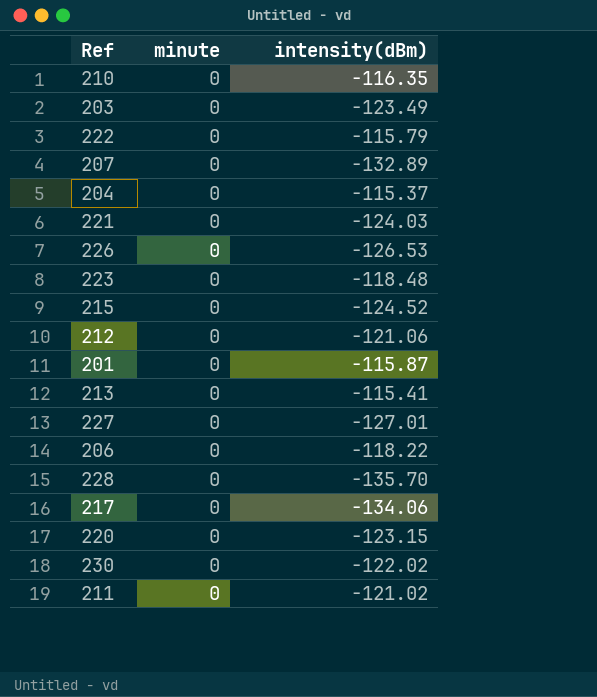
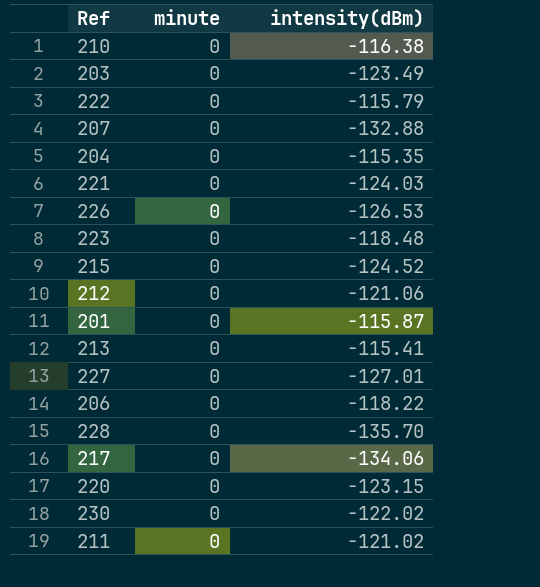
210 | intensity(dBm): -116.35 -> -116.38
207 | intensity(dBm): -132.89 -> -132.88
204 | intensity(dBm): -115.37 -> -115.35

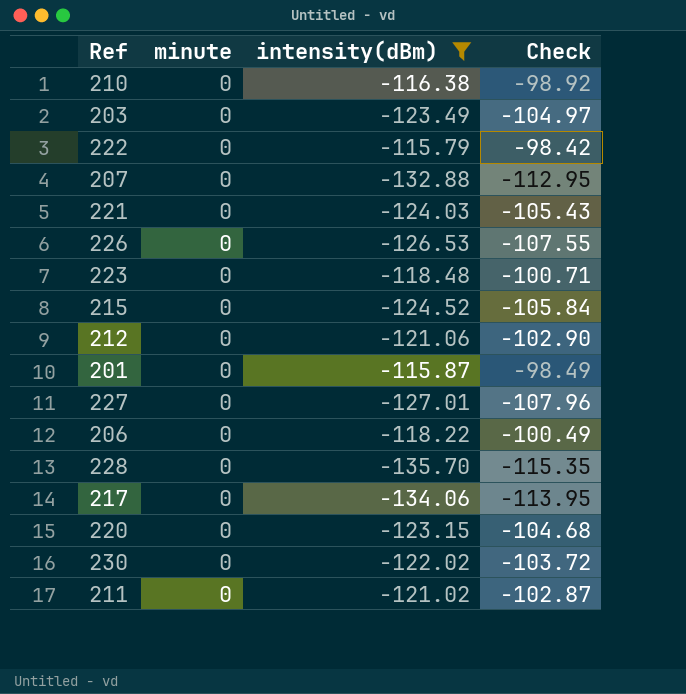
filter: none -> intensity(dBm) <= -115.79
column Check | formula: none -> [intensity(dBm)] * 0.85

